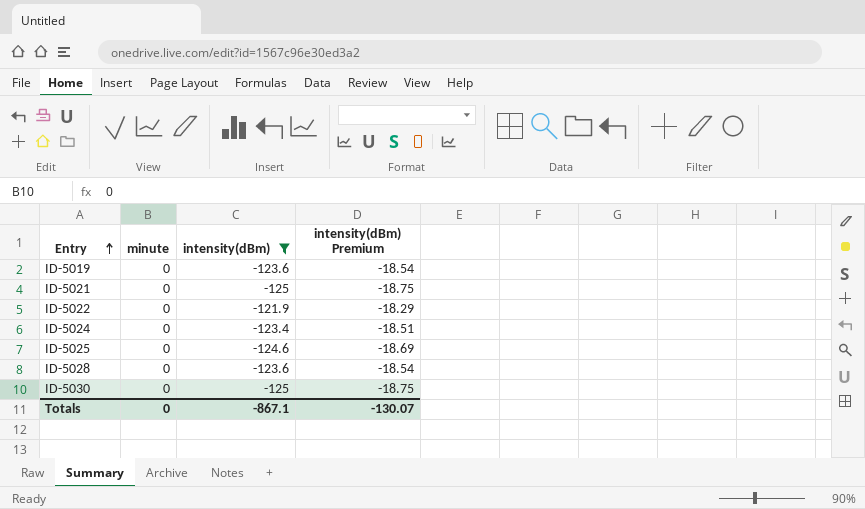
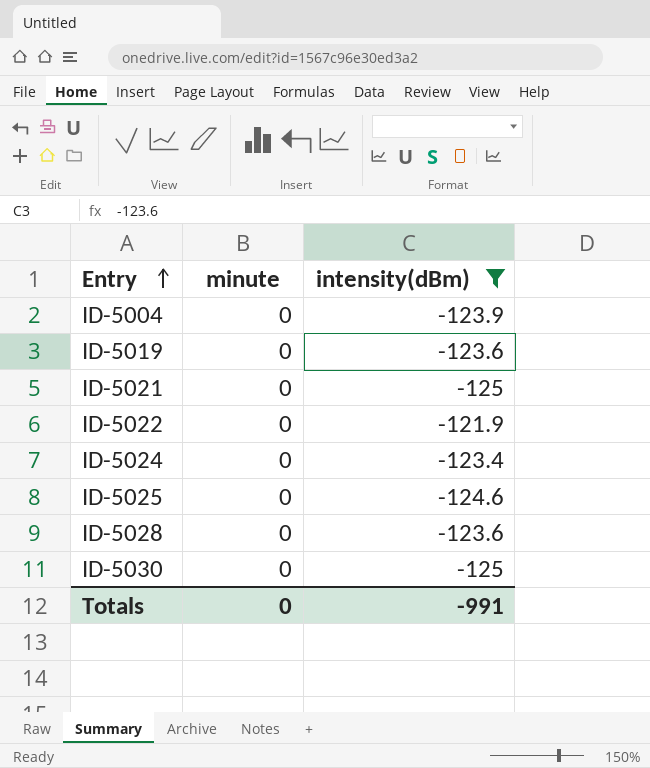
column intensity(dBm) Premium | formula: [intensity(dBm)] * 0.15 -> none
row ID-5004: none -> 0 | -123.9
Totals | intensity(dBm): -867.1 -> -991

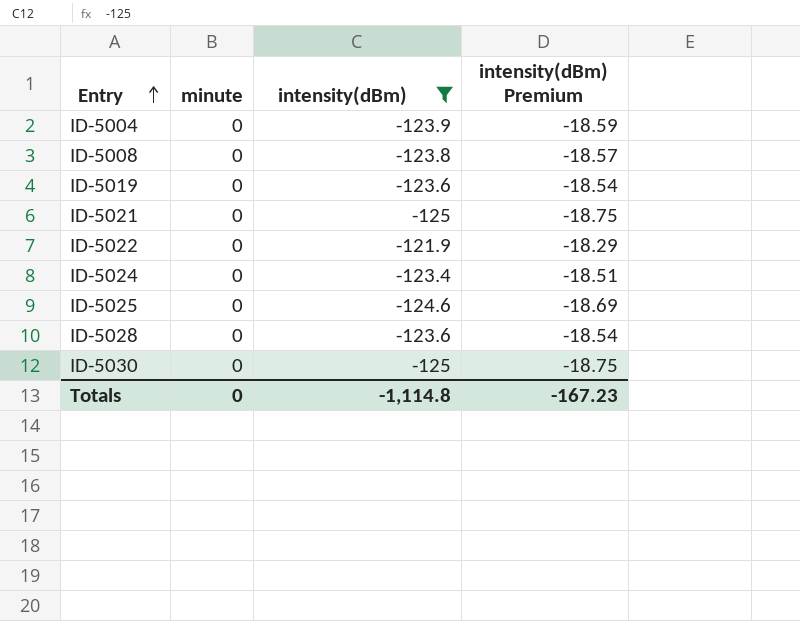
column intensity(dBm) Premium | formula: none -> [intensity(dBm)] * 0.15
row ID-5008: none -> 0 | -123.8 | -18.57
Totals | intensity(dBm): -991 -> -1,114.8

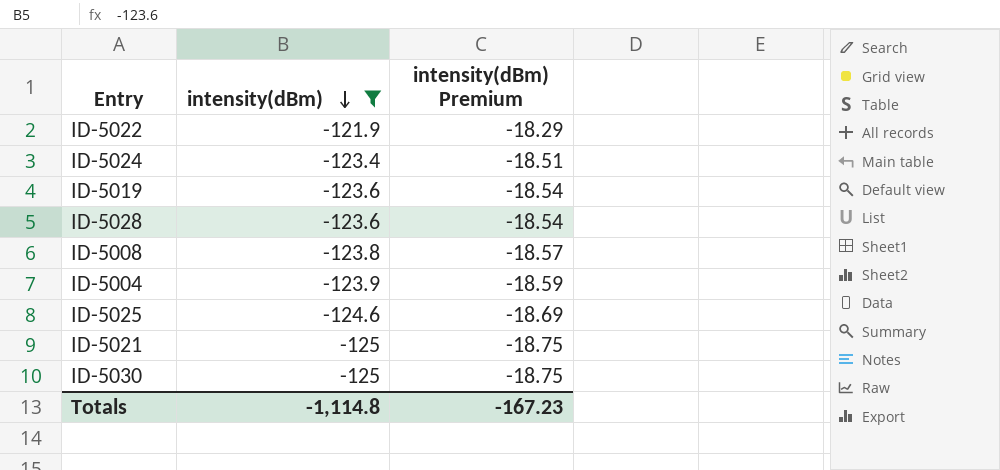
row order: Entry ascending -> intensity(dBm) descending
column minute | position: 2 -> none

